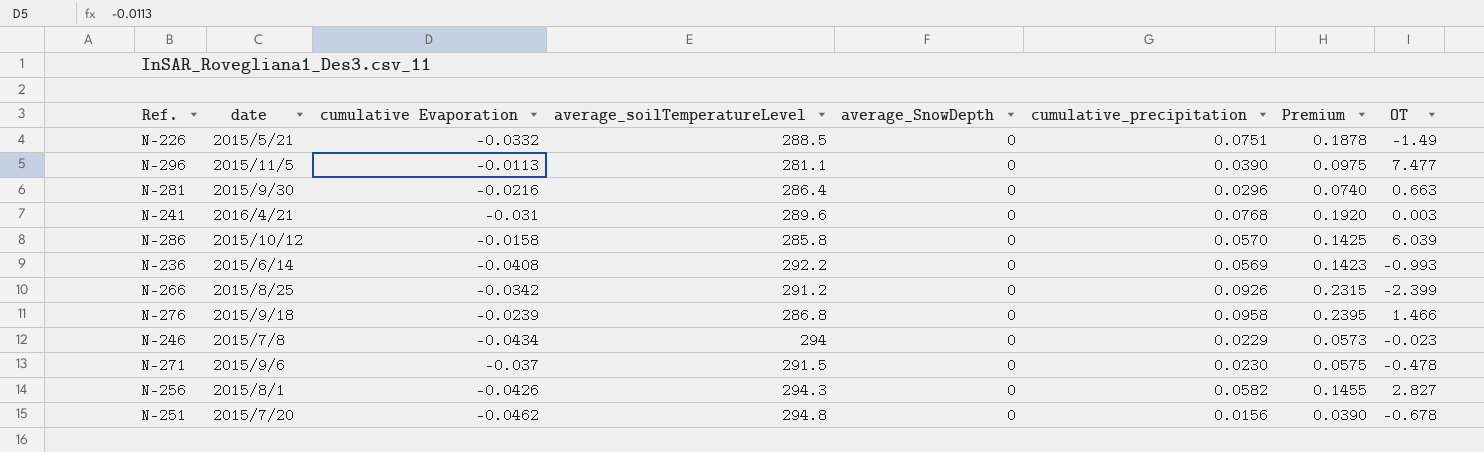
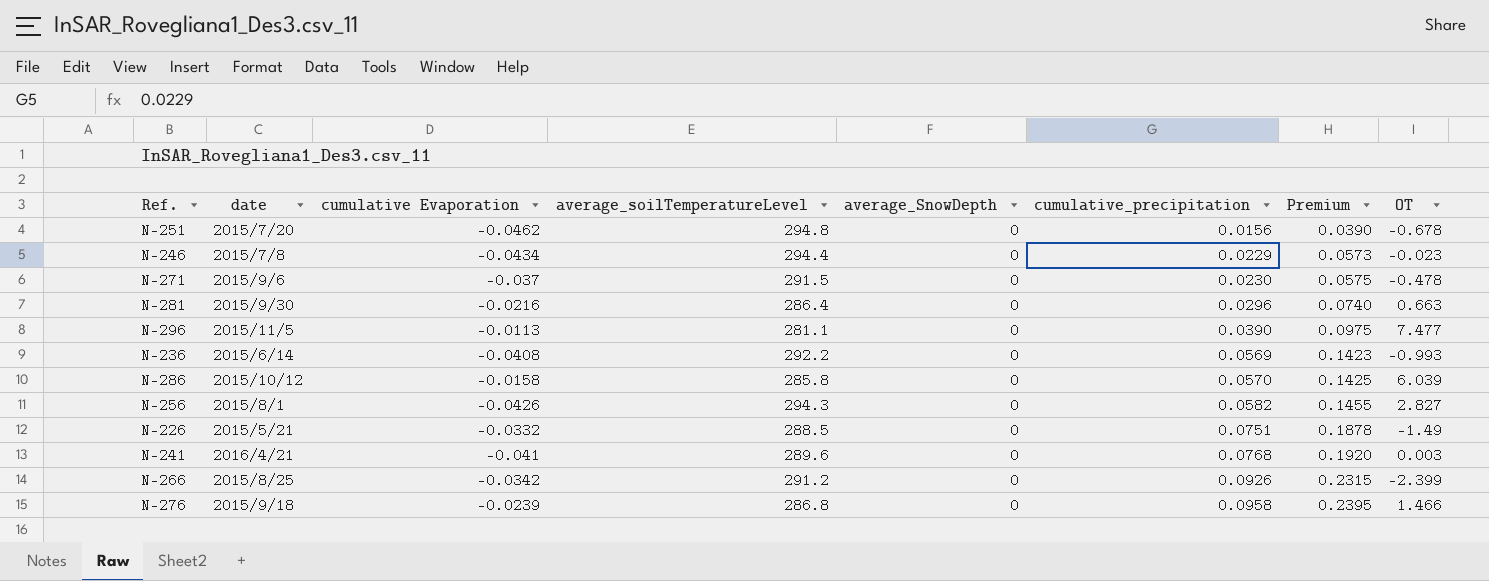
row order: none -> cumulative_precipitation ascending
N-246 | average_soilTemperatureLevel: 294 -> 294.4
N-241 | cumulative Evaporation: -0.031 -> -0.041

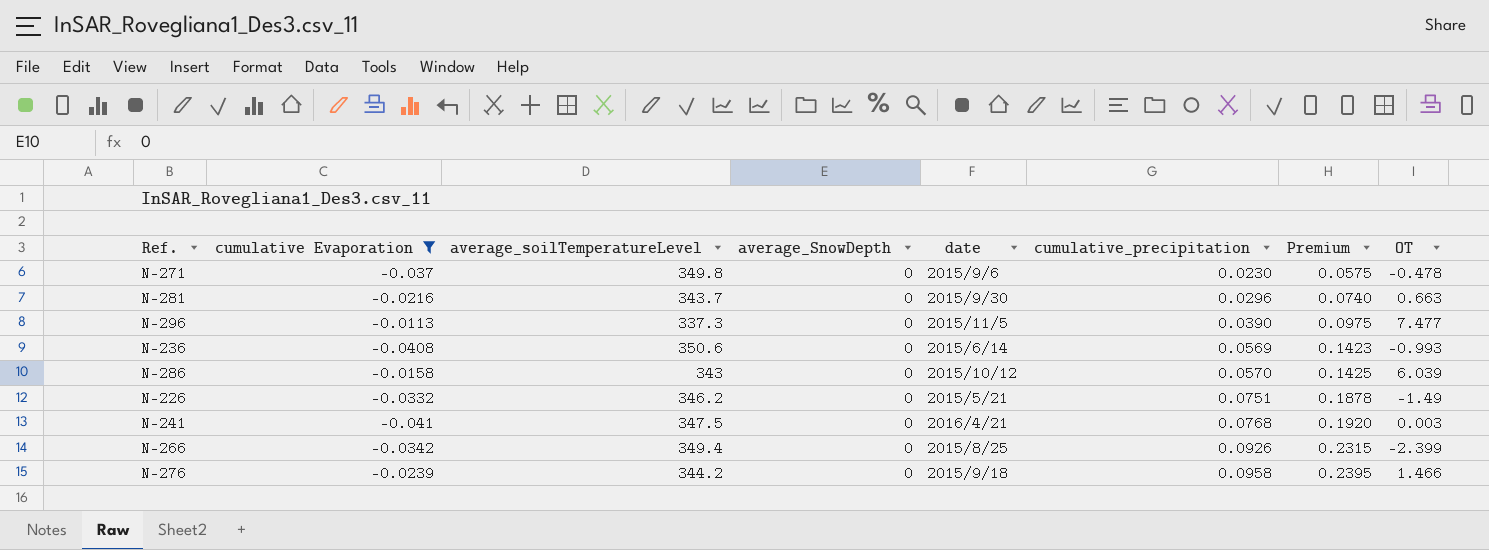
filter: none -> cumulative Evaporation >= -0.041
column date | position: 2 -> 5
N-271 | average_soilTemperatureLevel: 291.5 -> 349.8
N-281 | average_soilTemperatureLevel: 286.4 -> 343.7
N-296 | average_soilTemperatureLevel: 281.1 -> 337.3
N-236 | average_soilTemperatureLevel: 292.2 -> 350.6
N-286 | average_soilTemperatureLevel: 285.8 -> 343
N-226 | average_soilTemperatureLevel: 288.5 -> 346.2
N-241 | average_soilTemperatureLevel: 289.6 -> 347.5
N-266 | average_soilTemperatureLevel: 291.2 -> 349.4
N-276 | average_soilTemperatureLevel: 286.8 -> 344.2

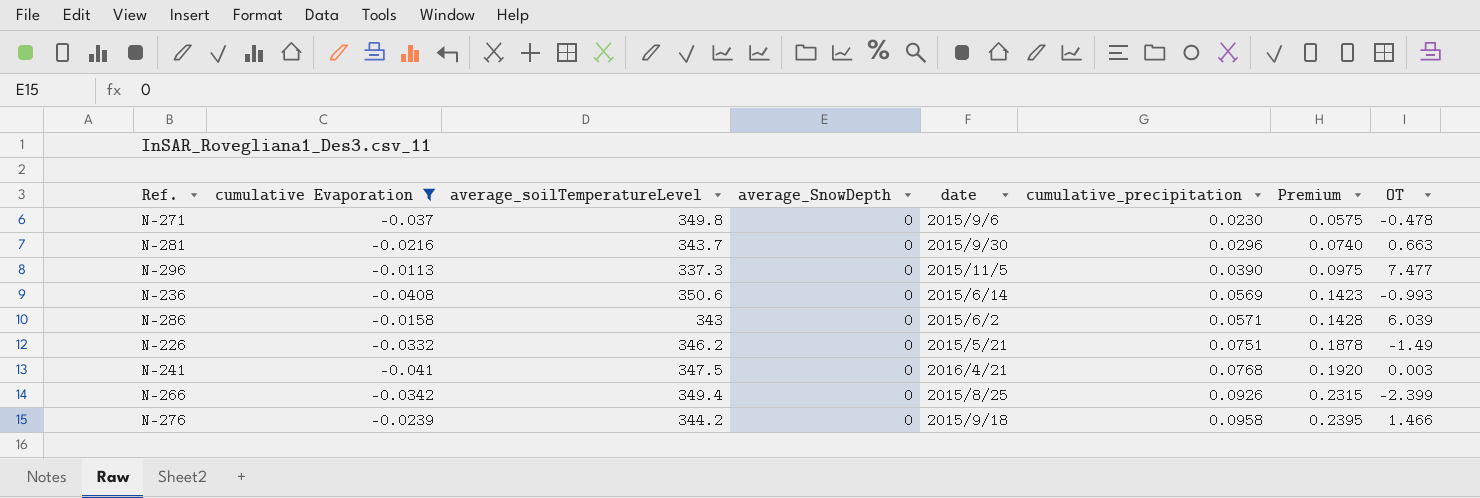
N-286 | date: 2015/10/12 -> 2015/6/2
N-286 | cumulative_precipitation: 0.0570 -> 0.0571
N-286 | Premium: 0.1425 -> 0.1428

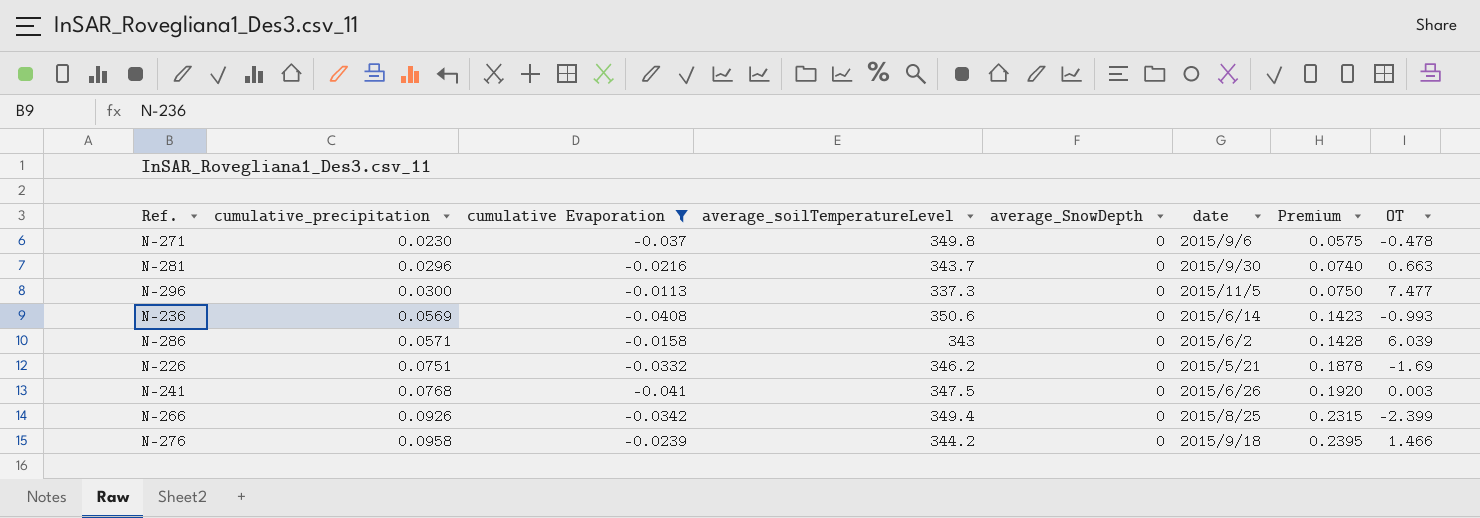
column cumulative_precipitation | position: 6 -> 2
N-296 | cumulative_precipitation: 0.0390 -> 0.0300
N-296 | Premium: 0.0975 -> 0.0750
N-226 | OT: -1.49 -> -1.69
N-241 | date: 2016/4/21 -> 2015/6/26

